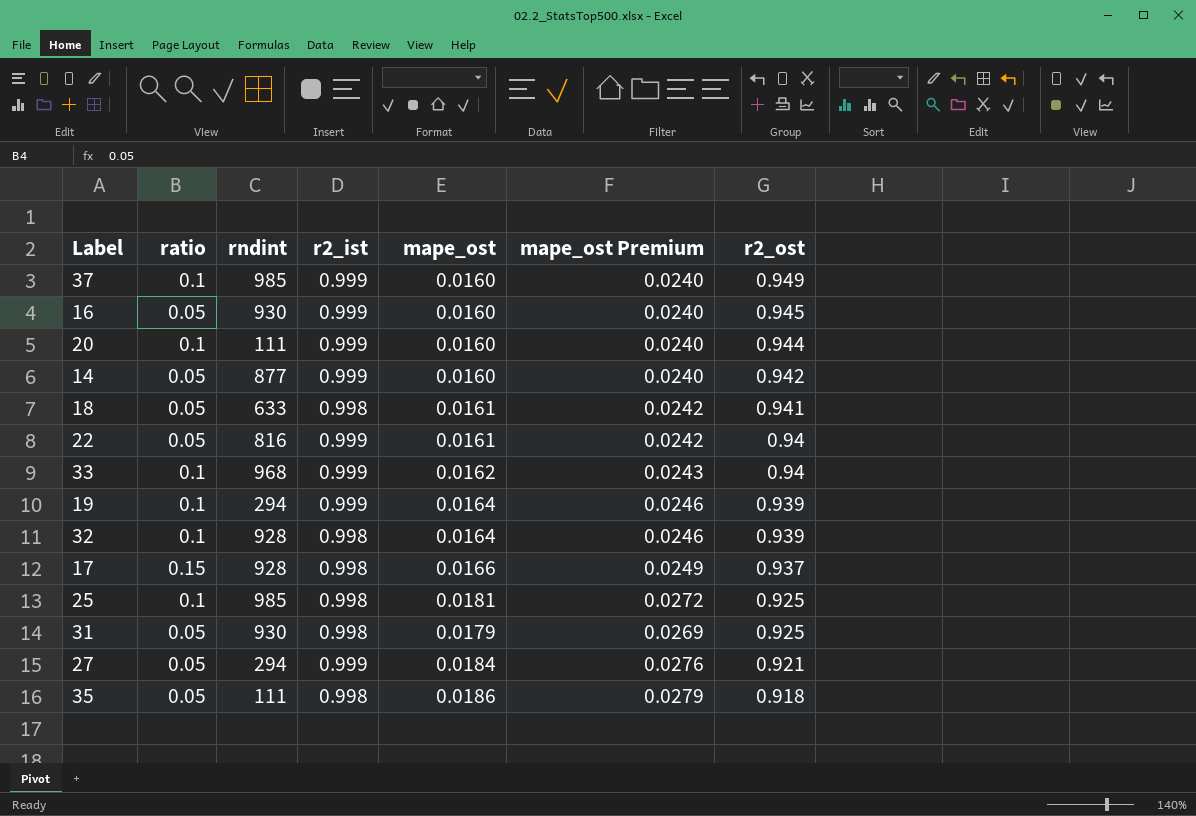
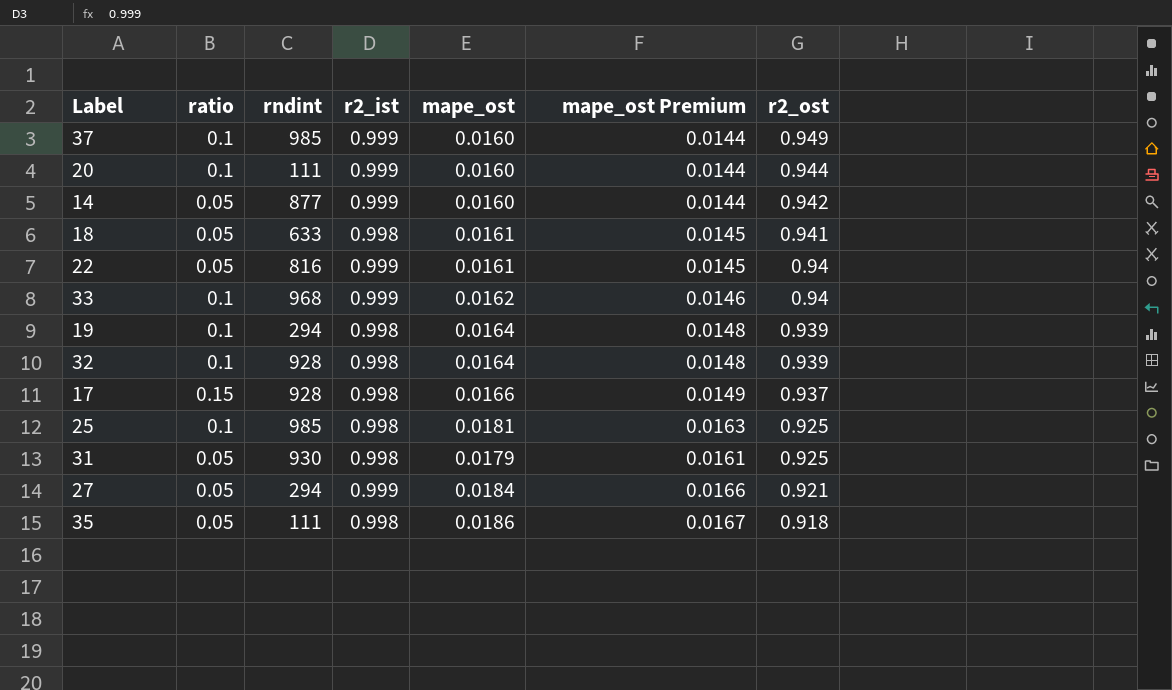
column mape_ost Premium | formula: [mape_ost] * 1.5 -> [mape_ost] * 0.9
row 16: 0.05 | 930 | 0.999 | 0.0160 | 0.0240 | 0.945 -> none
19 | r2_ist: 0.999 -> 0.998

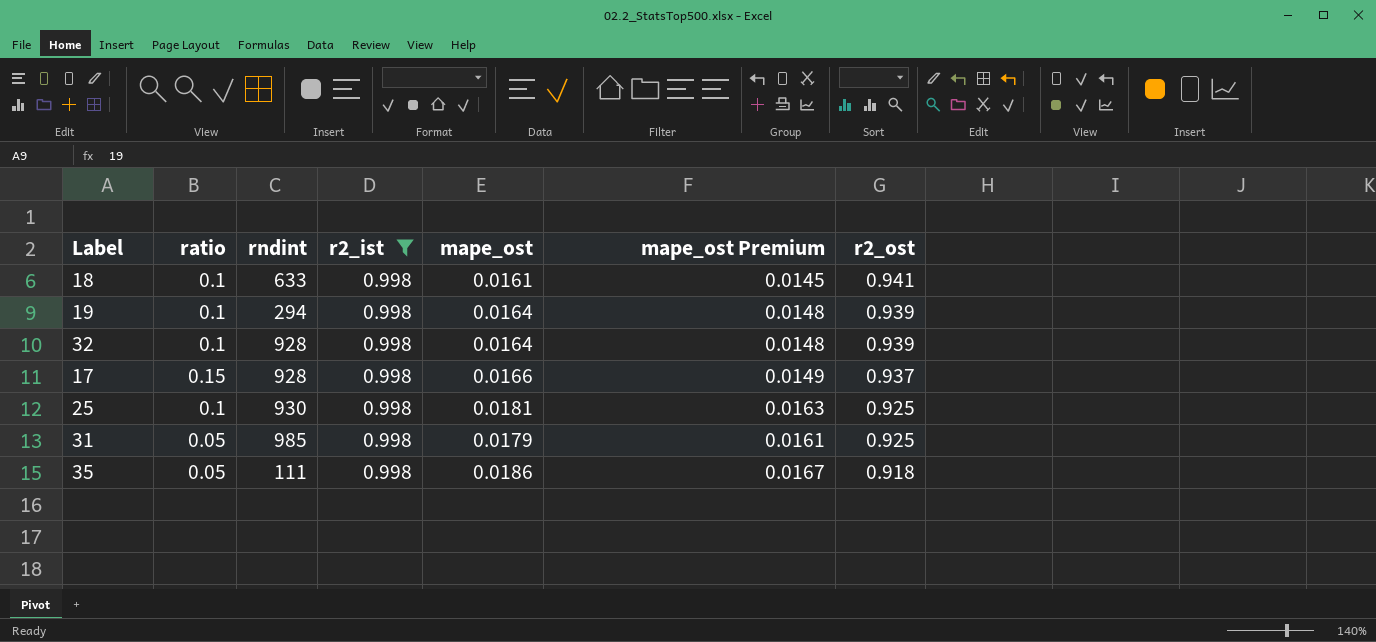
filter: none -> r2_ist = 0.998
18 | ratio: 0.05 -> 0.1
25 | rndint: 985 -> 930
31 | rndint: 930 -> 985

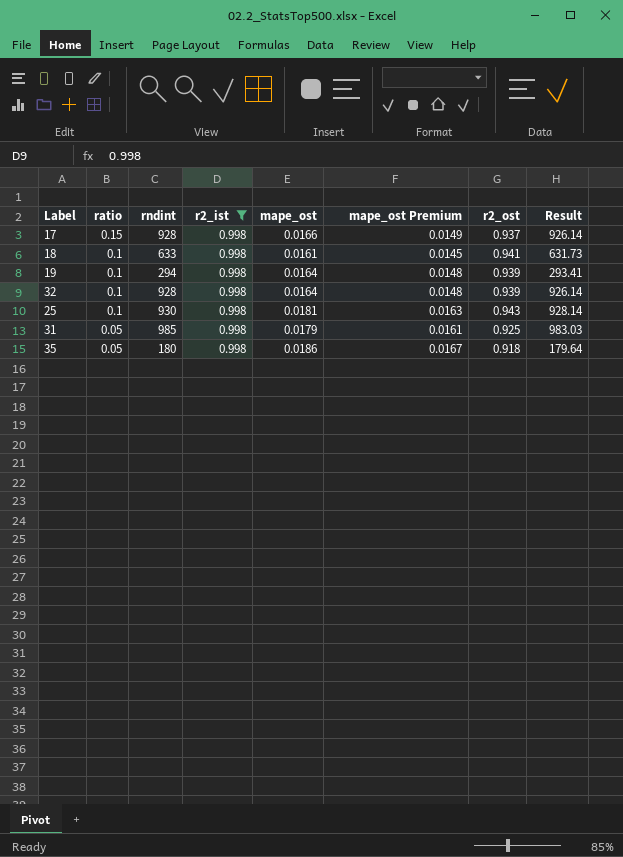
row order: r2_ost descending -> ratio descending
column Result | formula: none -> [rndint] * [r2_ist]
25 | r2_ost: 0.925 -> 0.943
35 | rndint: 111 -> 180

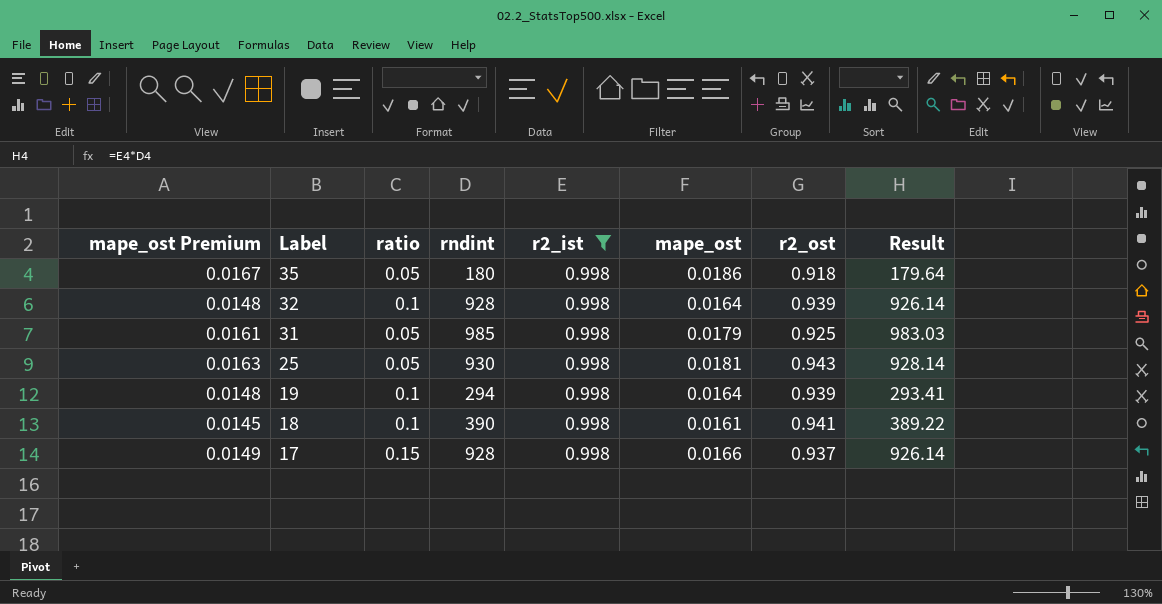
row order: ratio descending -> Label descending
column mape_ost Premium | position: 6 -> 1
25 | ratio: 0.1 -> 0.05
18 | rndint: 633 -> 390
18 | Result: 631.73 -> 389.22

